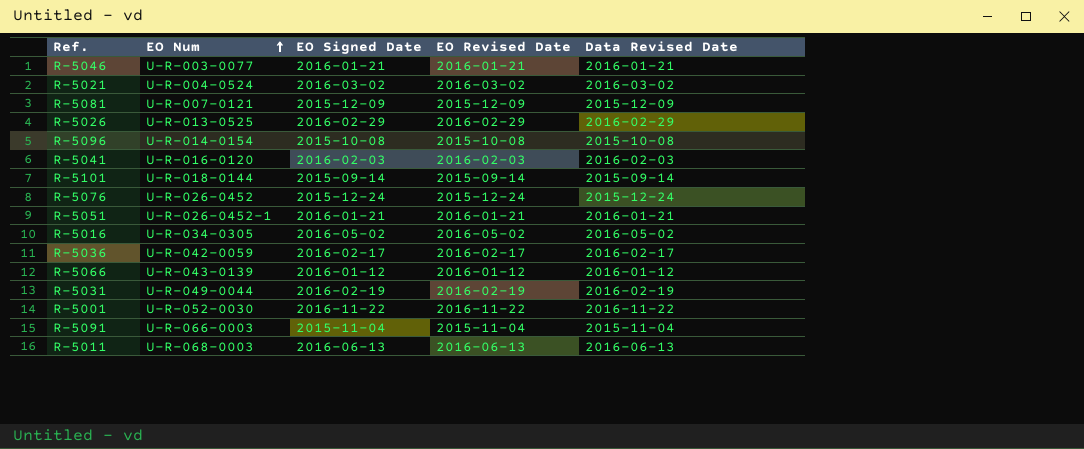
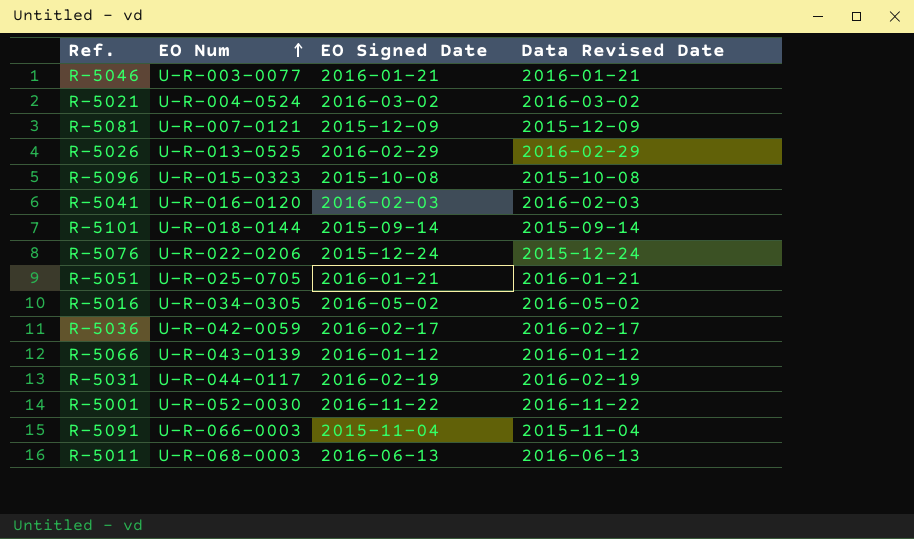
column EO Revised Date | position: 4 -> none
R-5096 | EO Num: U-R-014-0154 -> U-R-015-0323
R-5076 | EO Num: U-R-026-0452 -> U-R-022-0206
R-5051 | EO Num: U-R-026-0452-1 -> U-R-025-0705
R-5031 | EO Num: U-R-049-0044 -> U-R-044-0117

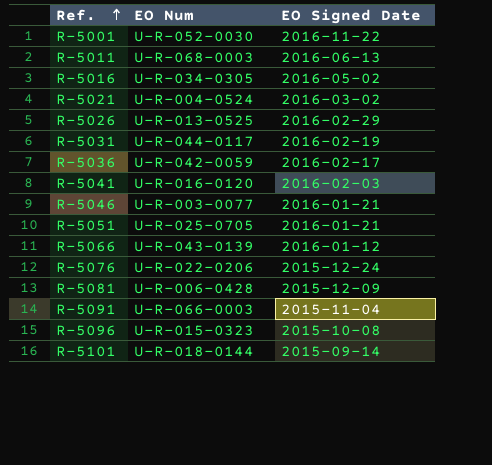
row order: EO Num ascending -> Ref. ascending
column Data Revised Date | position: 4 -> none
R-5081 | EO Num: U-R-007-0121 -> U-R-006-0428

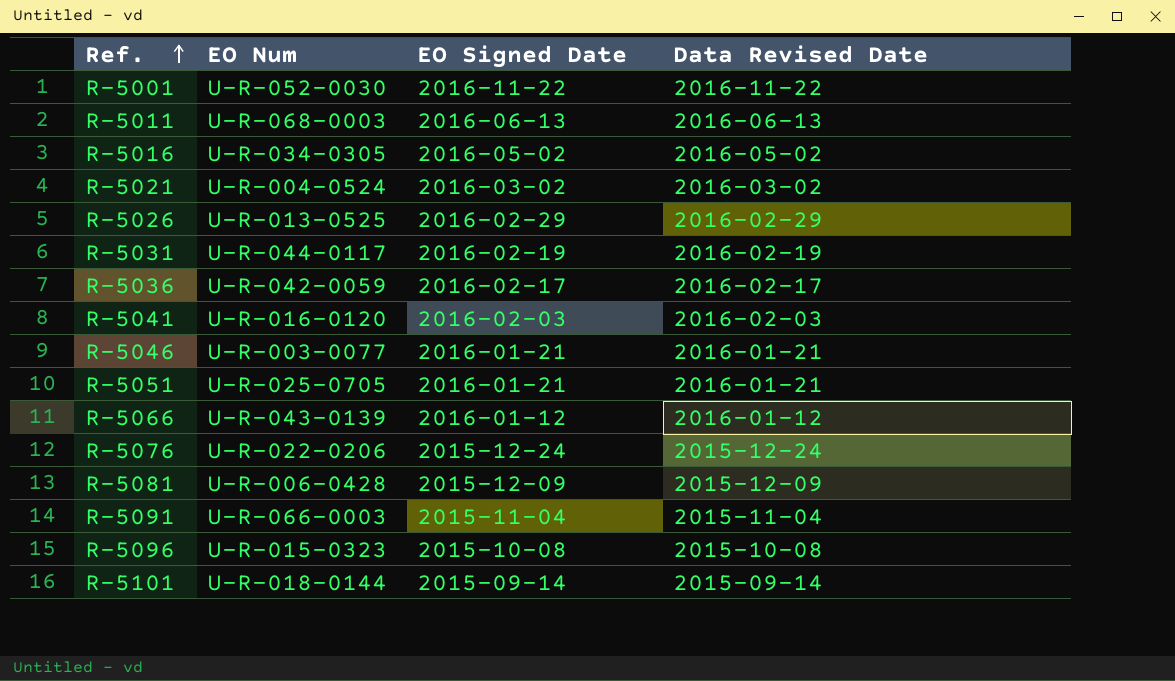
column Data Revised Date | position: none -> 4

